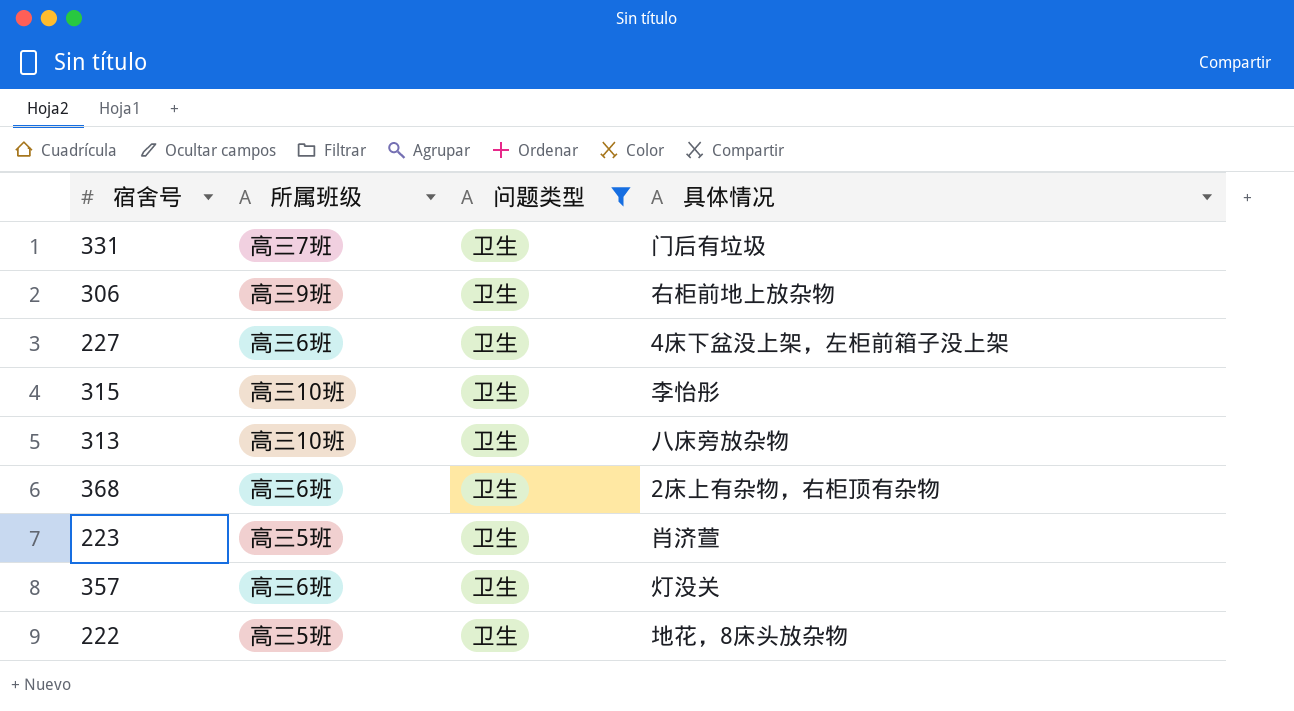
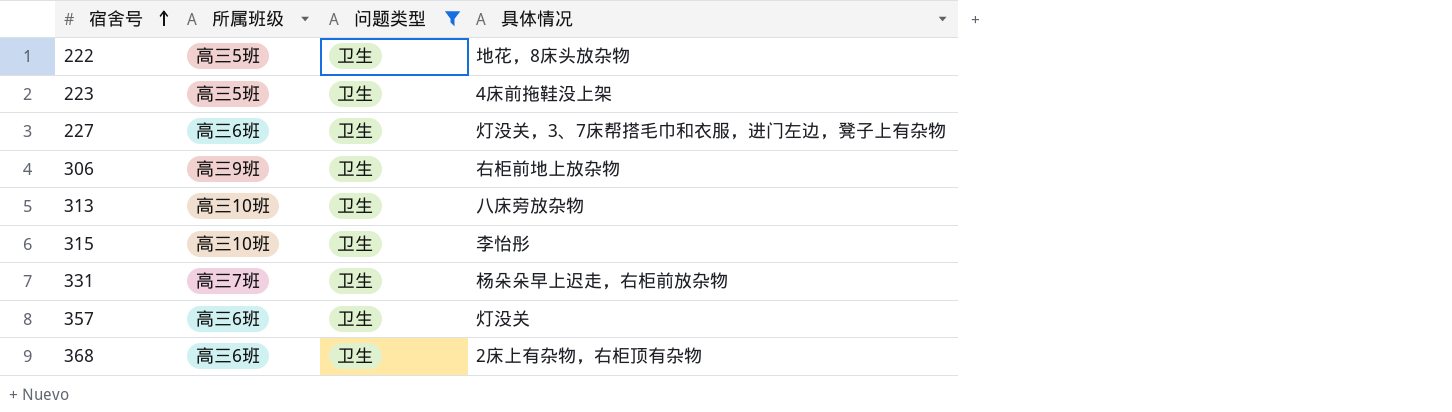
row order: none -> 宿舍号 ascending
223 | 具体情况: 肖济萱 -> 4床前拖鞋没上架
227 | 具体情况: 4床下盆没上架，左柜前箱子没上架 -> 灯没关，3、7床帮搭毛巾和衣服，进门左边，凳子上有杂物
331 | 具体情况: 门后有垃圾 -> 杨朵朵早上迟走，右柜前放杂物

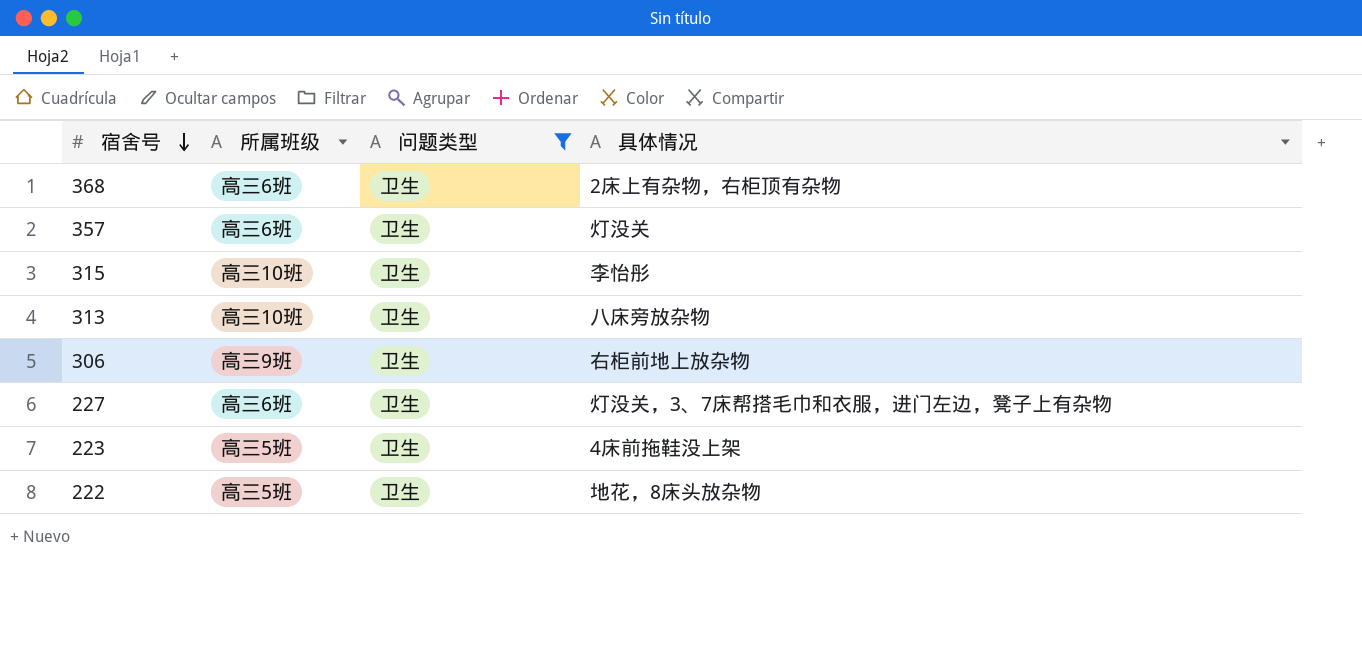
row order: 宿舍号 ascending -> 宿舍号 descending
row 331: 高三7班 | 卫生 | 杨朵朵早上迟走，右柜前放杂物 -> none

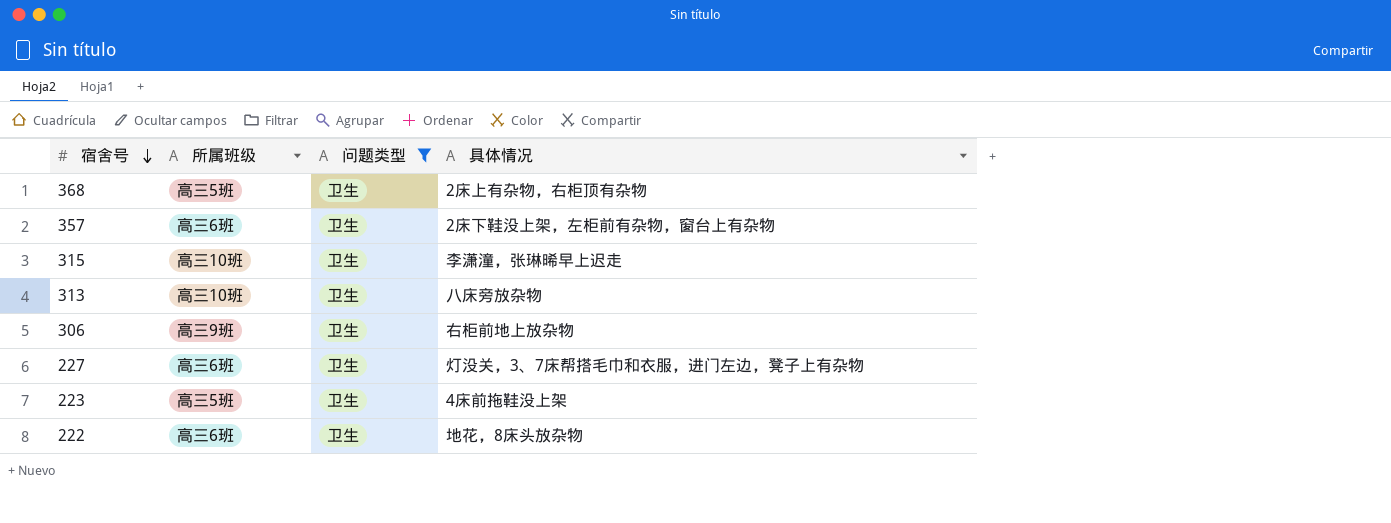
368 | 所属班级: 高三6班 -> 高三5班
357 | 具体情况: 灯没关 -> 2床下鞋没上架，左柜前有杂物，窗台上有杂物
315 | 具体情况: 李怡彤 -> 李潇潼，张琳晞早上迟走
222 | 所属班级: 高三5班 -> 高三6班

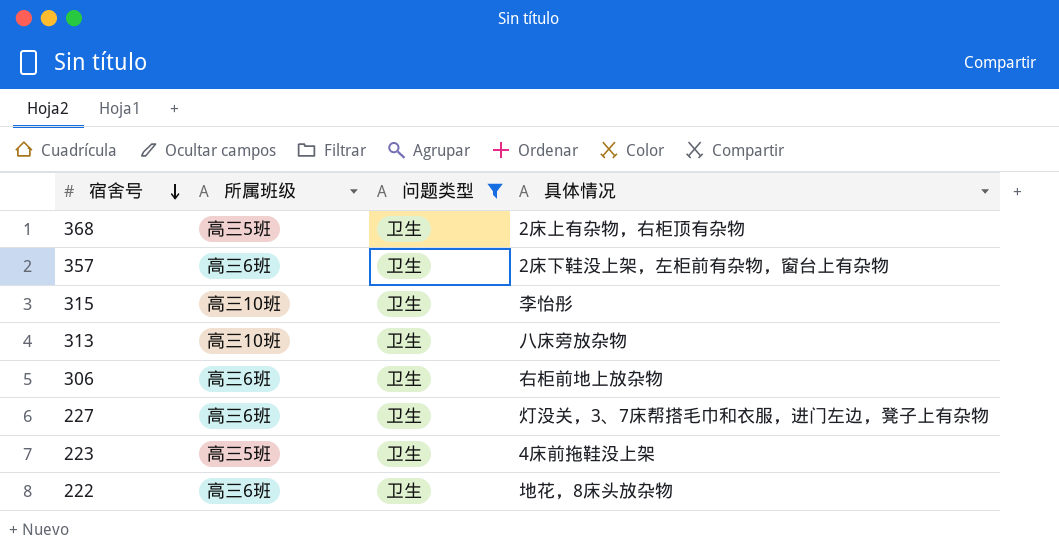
315 | 具体情况: 李潇潼，张琳晞早上迟走 -> 李怡彤
306 | 所属班级: 高三9班 -> 高三6班

